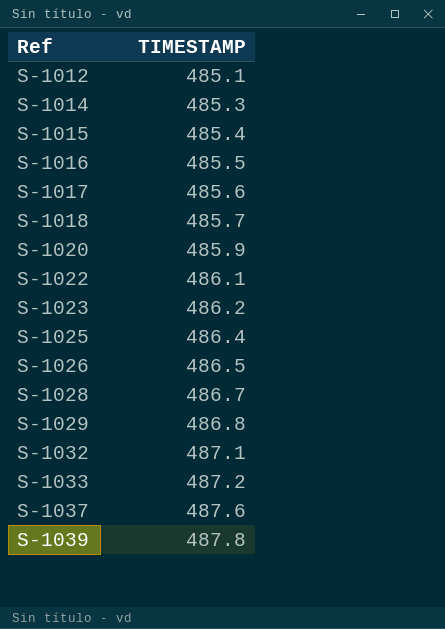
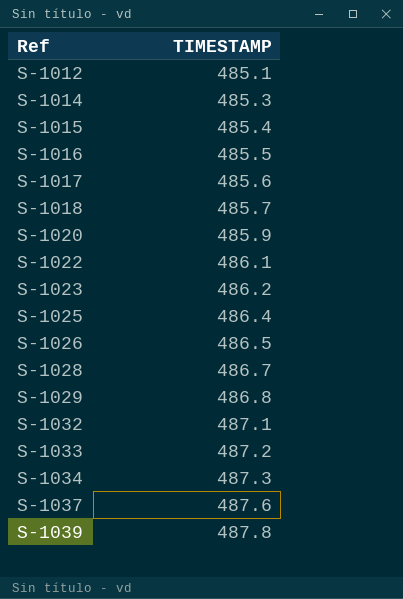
row S-1034: none -> 487.3

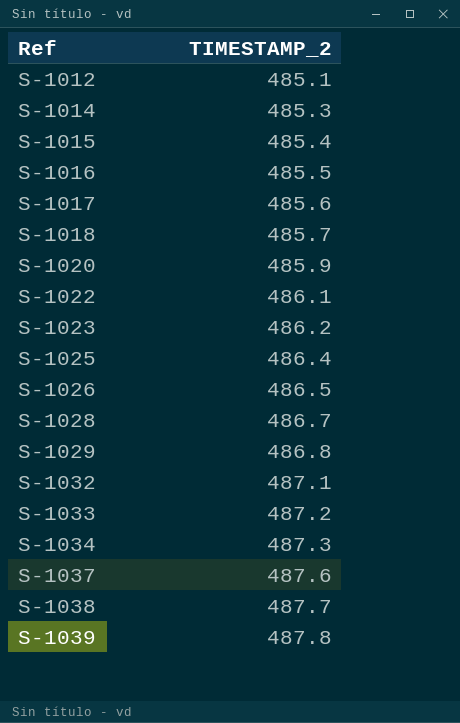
column name: TIMESTAMP -> TIMESTAMP_2
row S-1038: none -> 487.7

